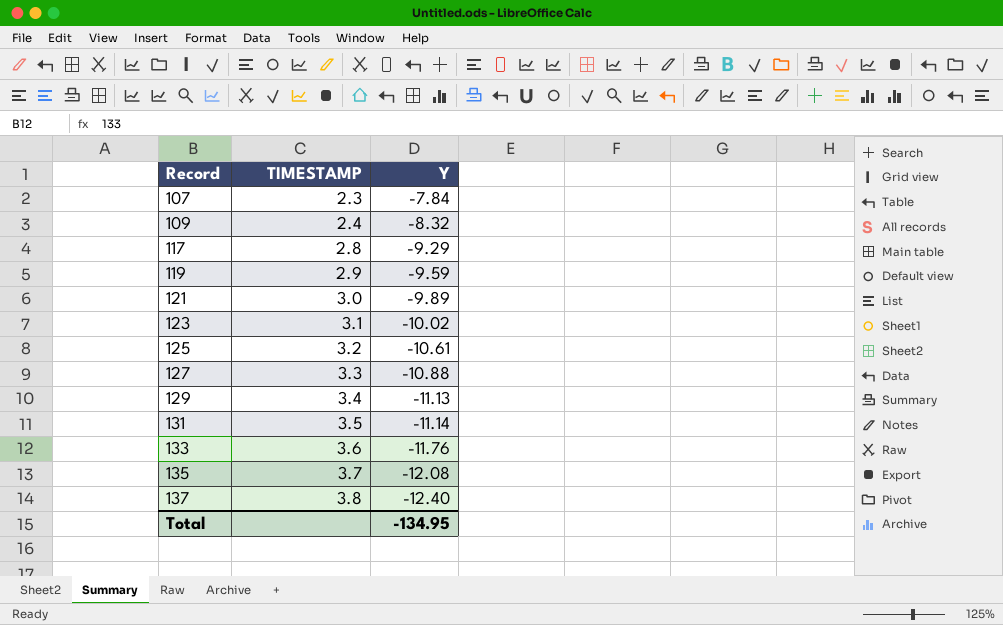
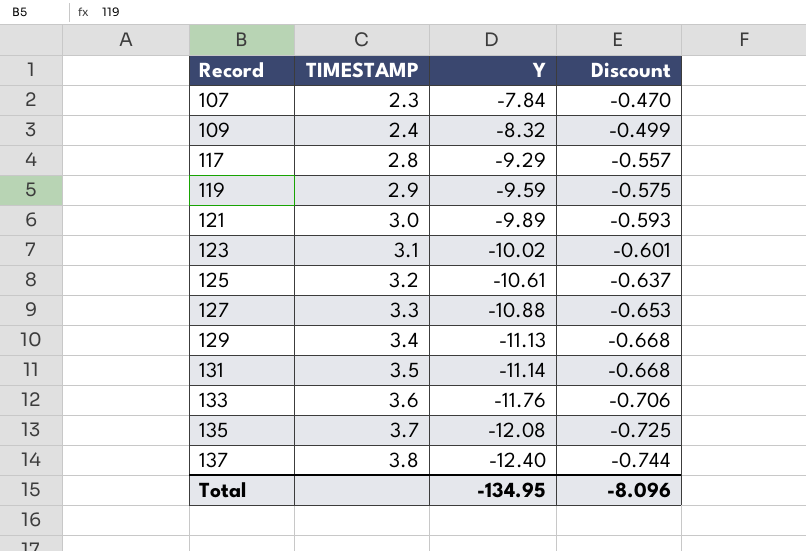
column Discount | formula: none -> [Y] * 0.06

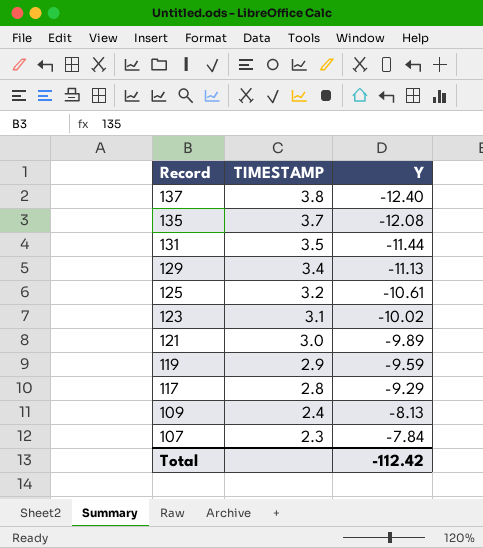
row order: Record ascending -> Record descending
column Discount | formula: [Y] * 0.06 -> none
row 127: 3.3 | -10.88 | -0.653 -> none
row 133: 3.6 | -11.76 | -0.706 -> none
131 | Y: -11.14 -> -11.44
109 | Y: -8.32 -> -8.13
Total | Y: -134.95 -> -112.42

